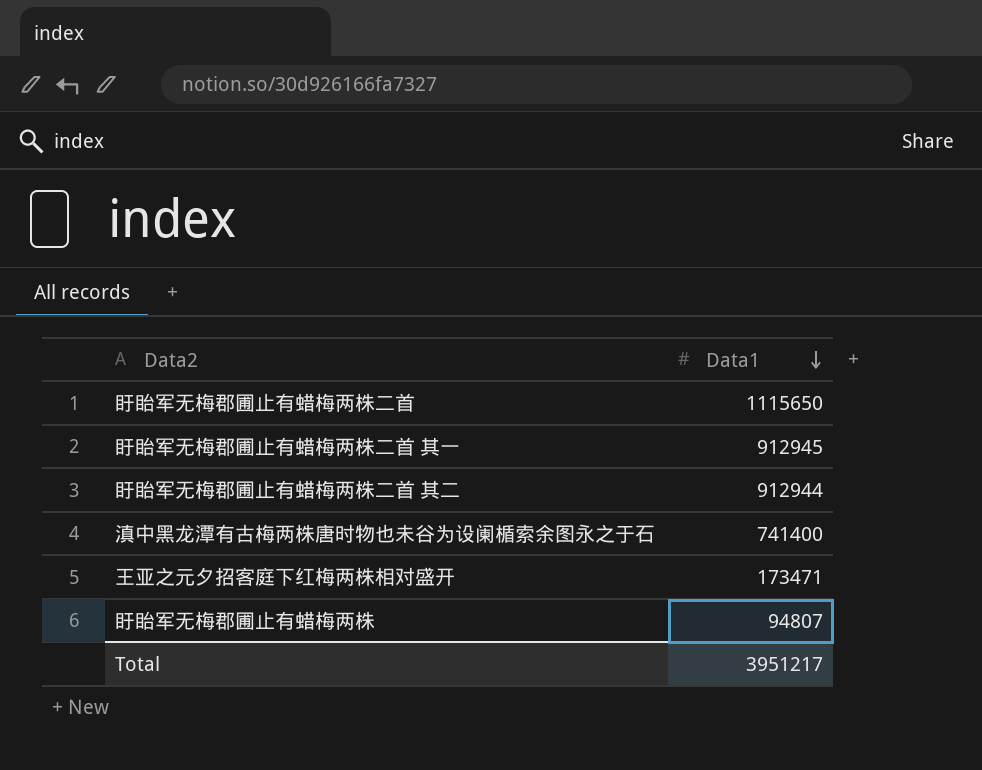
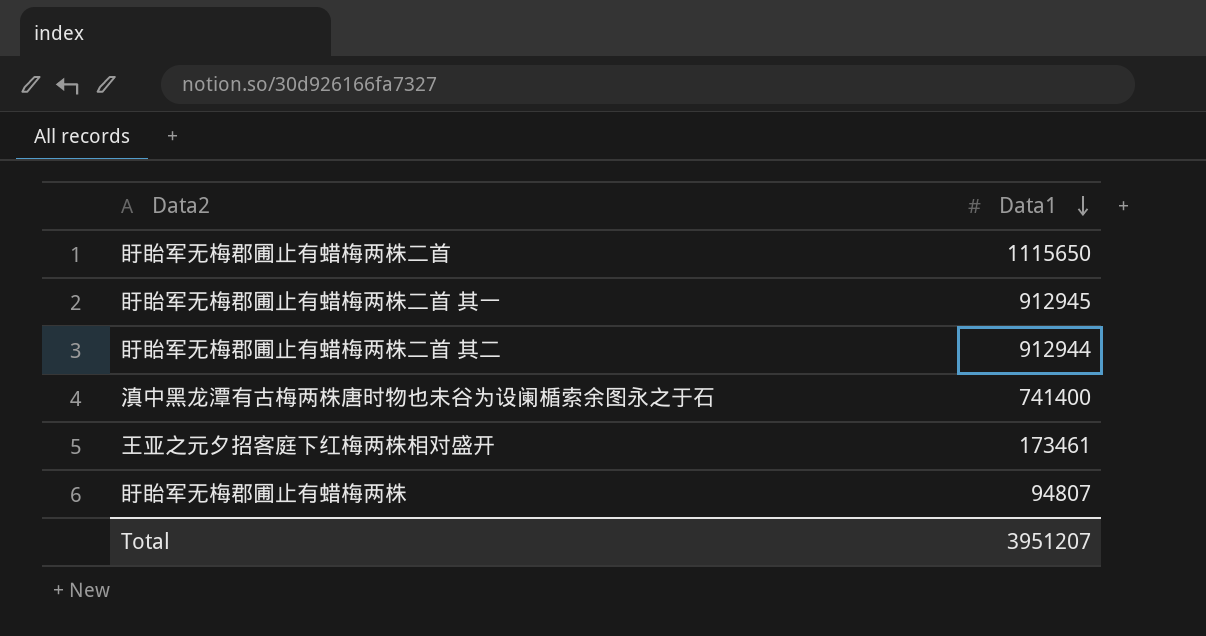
王亚之元夕招客庭下红梅两株相对盛开 | Data1: 173471 -> 173461
Total | Data1: 3951217 -> 3951207

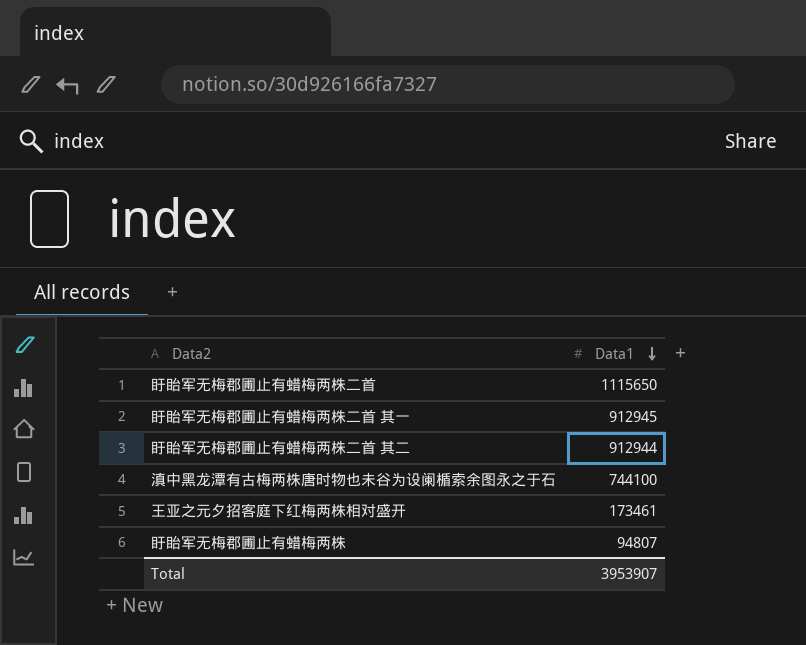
滇中黑龙潭有古梅两株唐时物也未谷为设阑楯索余图永之于石 | Data1: 741400 -> 744100
Total | Data1: 3951207 -> 3953907

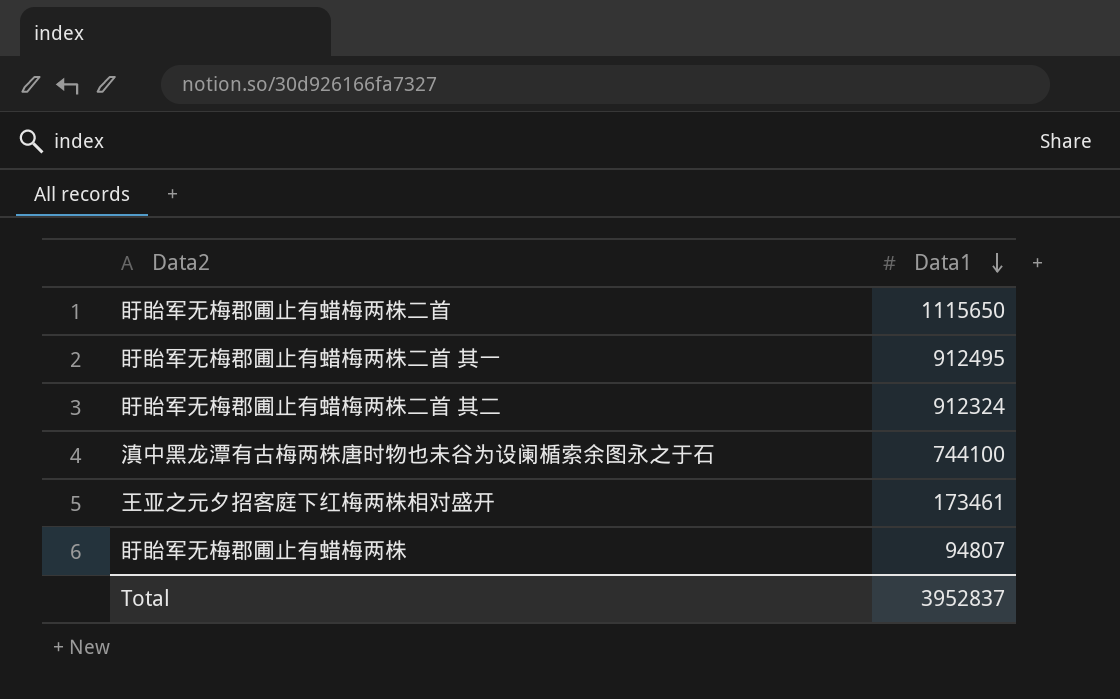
盱眙军无梅郡圃止有蜡梅两株二首 其一 | Data1: 912945 -> 912495
盱眙军无梅郡圃止有蜡梅两株二首 其二 | Data1: 912944 -> 912324
Total | Data1: 3953907 -> 3952837

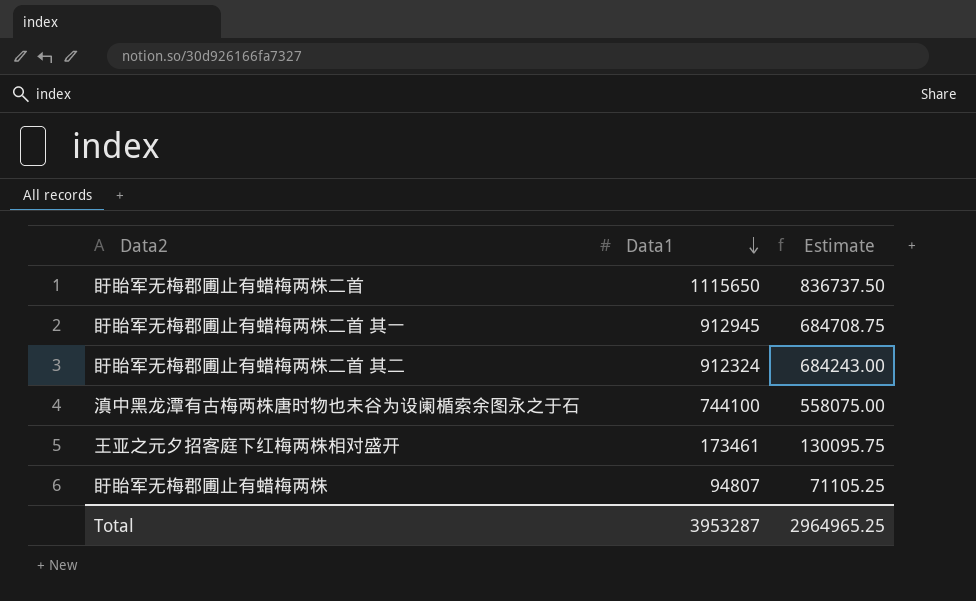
column Estimate | formula: none -> [Data1] * 0.75
盱眙军无梅郡圃止有蜡梅两株二首 其一 | Data1: 912495 -> 912945
Total | Data1: 3952837 -> 3953287

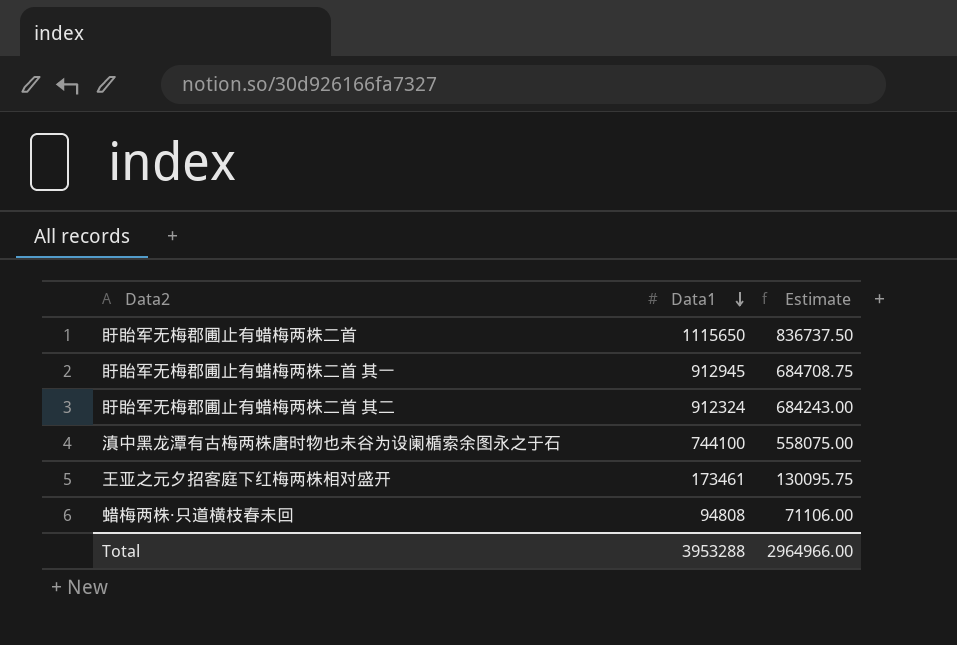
row 盱眙军无梅郡圃止有蜡梅两株: 94807 | 71105.25 -> none
row 蜡梅两株·只道横枝春未回: none -> 94808 | 71106.00
Total | Data1: 3953287 -> 3953288
Total | Estimate: 2964965.25 -> 2964966.00

